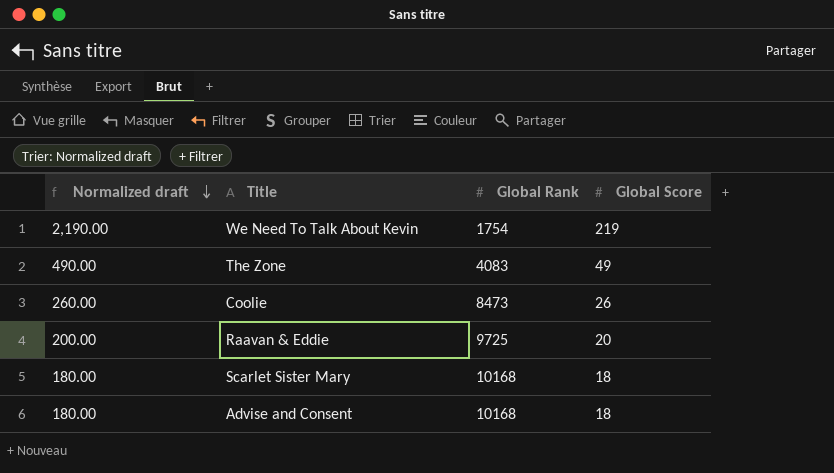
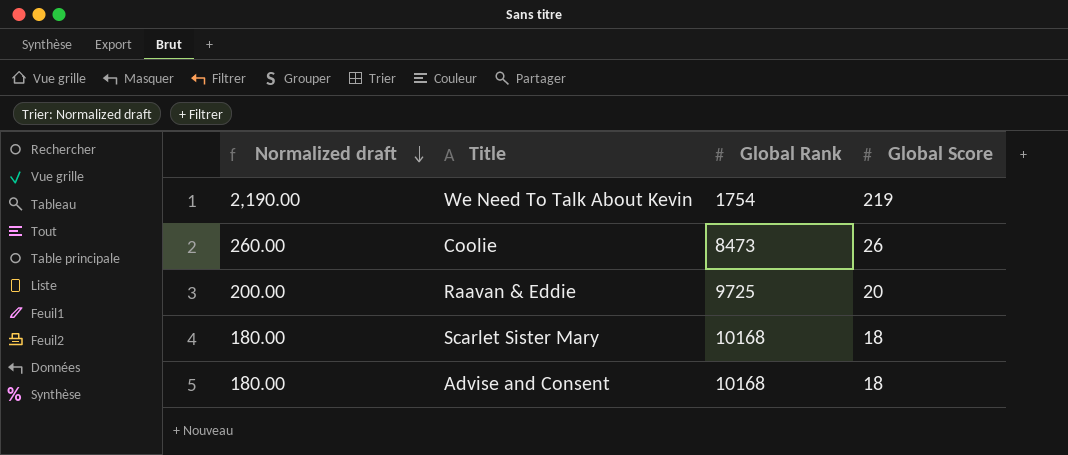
row The Zone: 490.00 | 4083 | 49 -> none

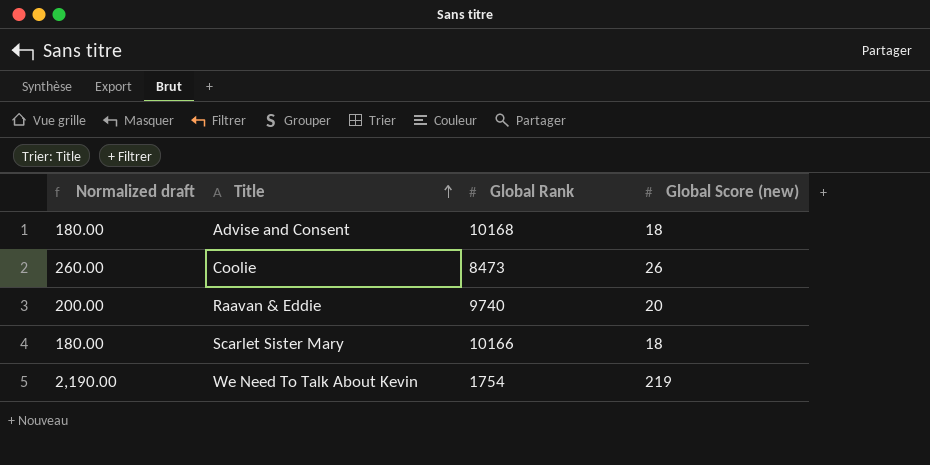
row order: Normalized draft descending -> Title ascending
column name: Global Score -> Global Score (new)
Raavan & Eddie | Global Rank: 9725 -> 9740
Scarlet Sister Mary | Global Rank: 10168 -> 10166

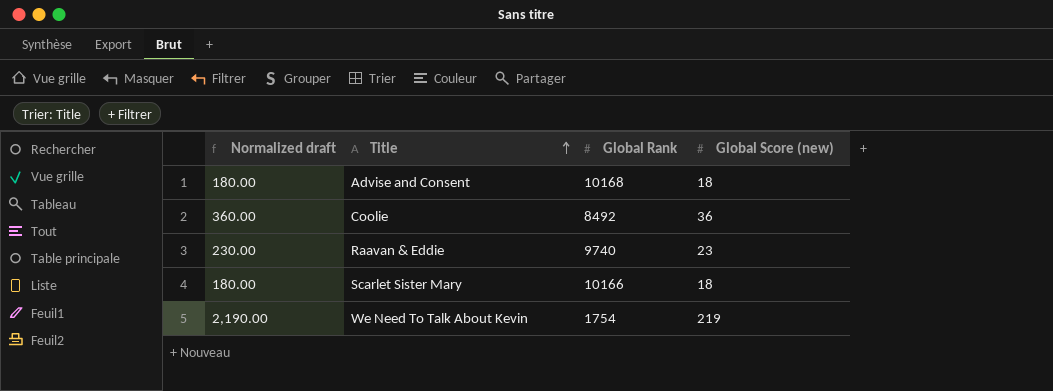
Coolie | Normalized draft: 260.00 -> 360.00
Coolie | Global Rank: 8473 -> 8492
Coolie | Global Score (new): 26 -> 36
Raavan & Eddie | Normalized draft: 200.00 -> 230.00
Raavan & Eddie | Global Score (new): 20 -> 23

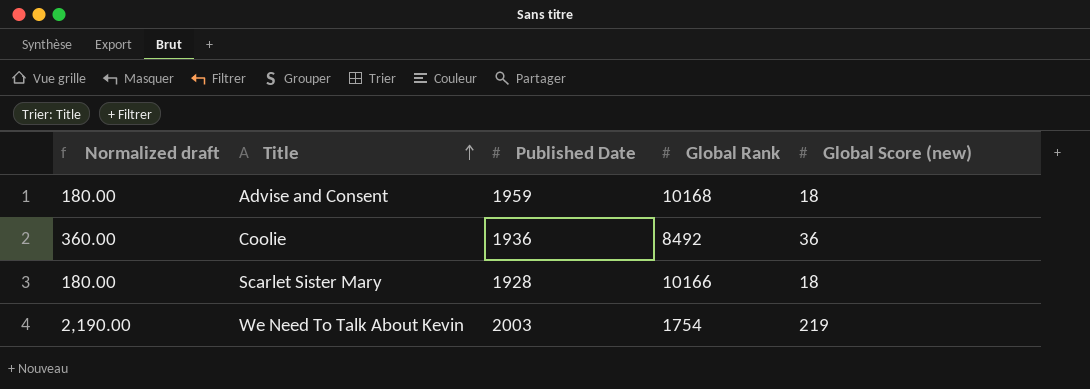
column Published Date | position: none -> 3
row Raavan & Eddie: 230.00 | 9740 | 23 -> none

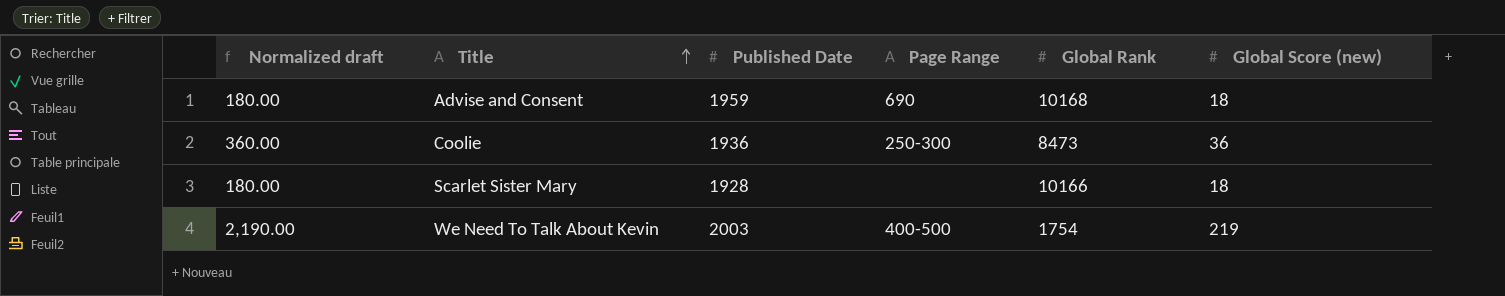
column Page Range | position: none -> 4
Coolie | Global Rank: 8492 -> 8473

